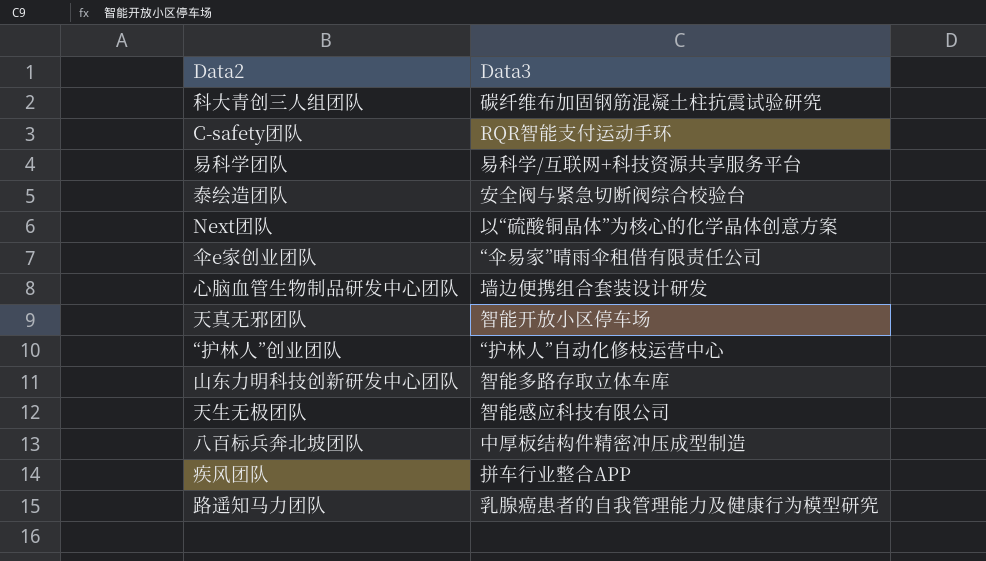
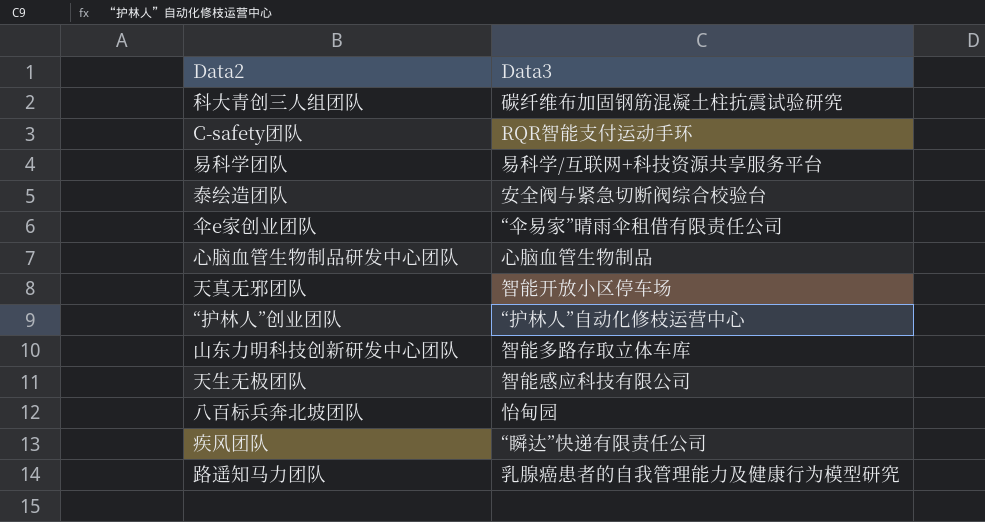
row Next团队: 以“硫酸铜晶体”为核心的化学晶体创意方案 -> none
心脑血管生物制品研发中心团队 | Data3: 墙边便携组合套装设计研发 -> 心脑血管生物制品
八百标兵奔北坡团队 | Data3: 中厚板结构件精密冲压成型制造 -> 怡甸园
疾风团队 | Data3: 拼车行业整合APP -> “瞬达”快递有限责任公司

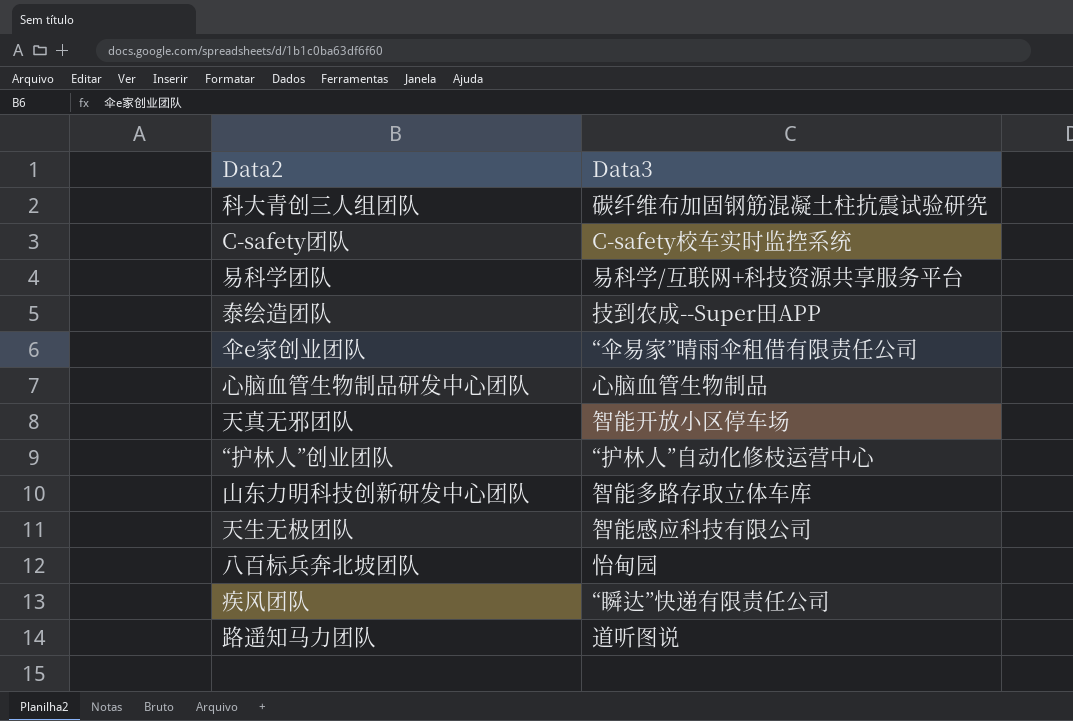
C-safety团队 | Data3: RQR智能支付运动手环 -> C-safety校车实时监控系统
泰绘造团队 | Data3: 安全阀与紧急切断阀综合校验台 -> 技到农成--Super田APP
路遥知马力团队 | Data3: 乳腺癌患者的自我管理能力及健康行为模型研究 -> 道听图说

